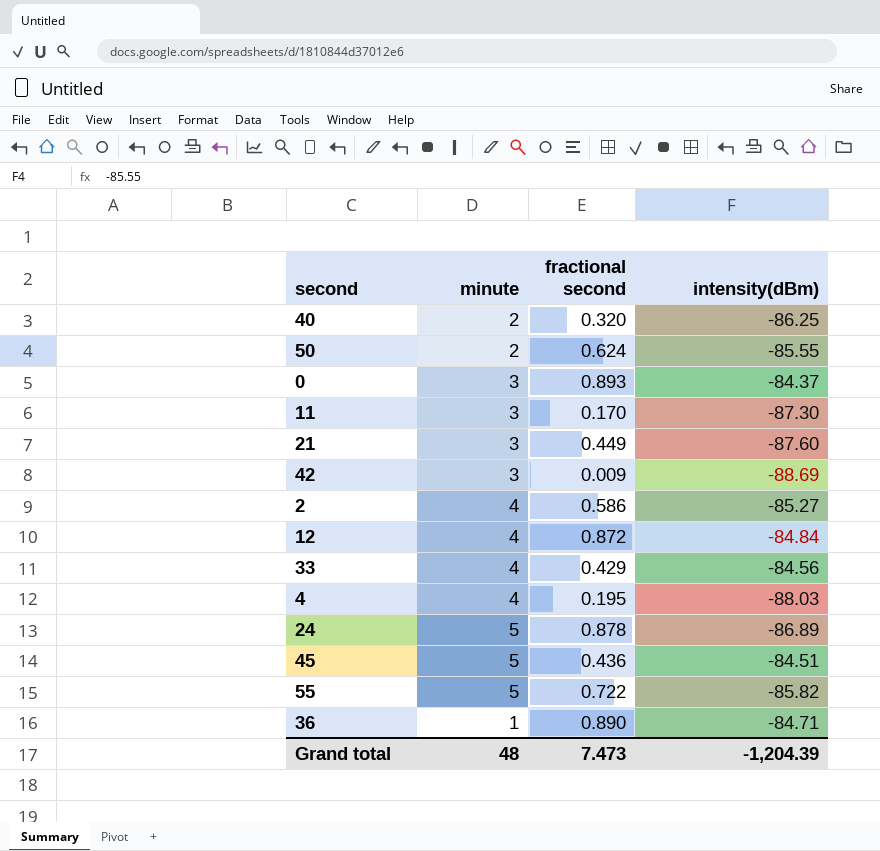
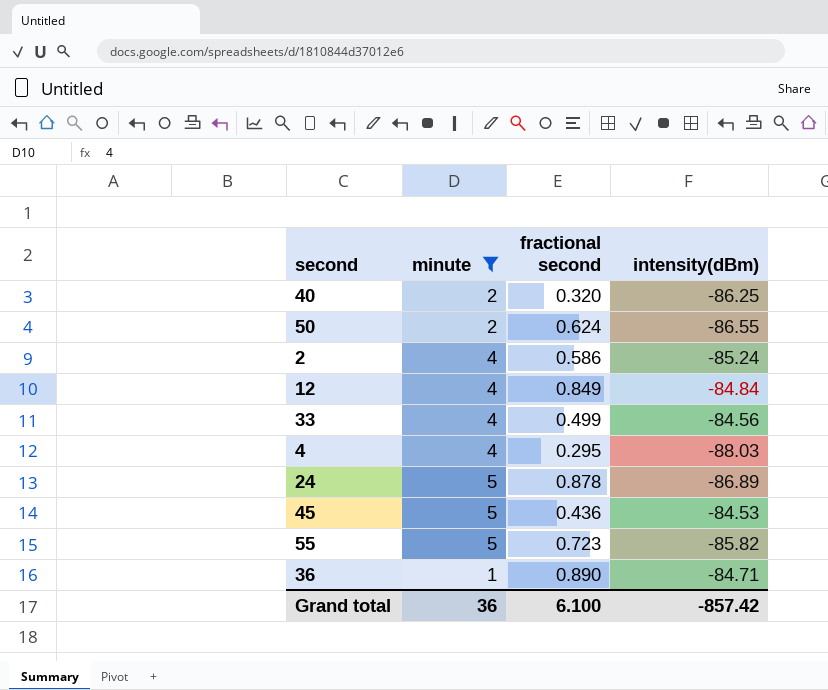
filter: none -> minute != 3
50 | intensity(dBm): -85.55 -> -86.55
2 | intensity(dBm): -85.27 -> -85.24
12 | fractional second: 0.872 -> 0.849
33 | fractional second: 0.429 -> 0.499
4 | fractional second: 0.195 -> 0.295
45 | intensity(dBm): -84.51 -> -84.53
55 | fractional second: 0.722 -> 0.723
Grand total | minute: 48 -> 36
Grand total | fractional second: 7.473 -> 6.100
Grand total | intensity(dBm): -1,204.39 -> -857.42

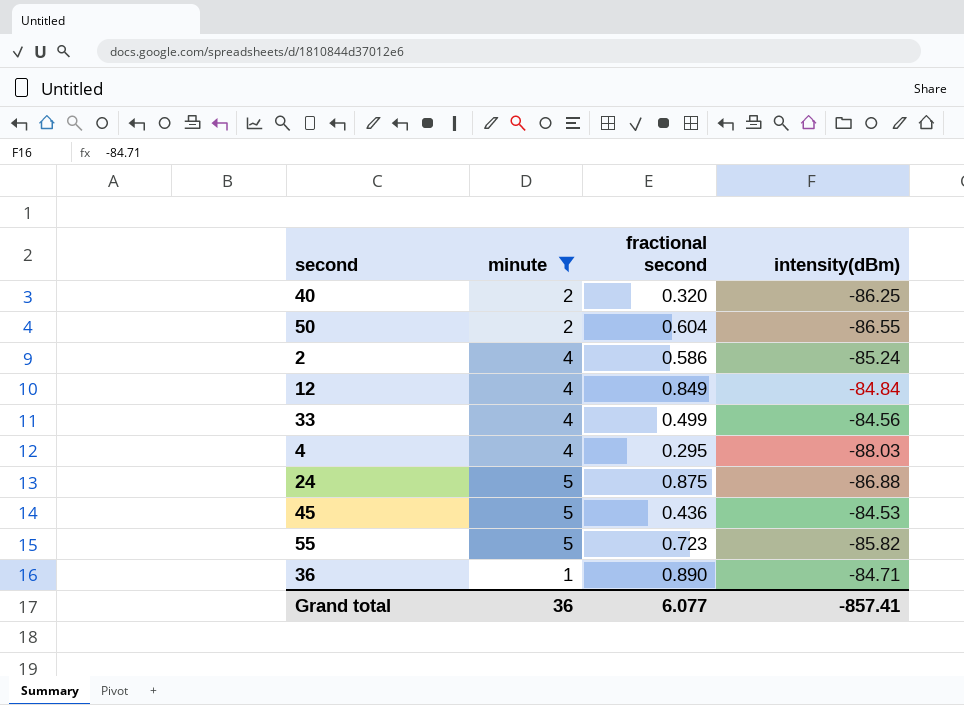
50 | fractional second: 0.624 -> 0.604
24 | fractional second: 0.878 -> 0.875
24 | intensity(dBm): -86.89 -> -86.88
Grand total | fractional second: 6.100 -> 6.077
Grand total | intensity(dBm): -857.42 -> -857.41

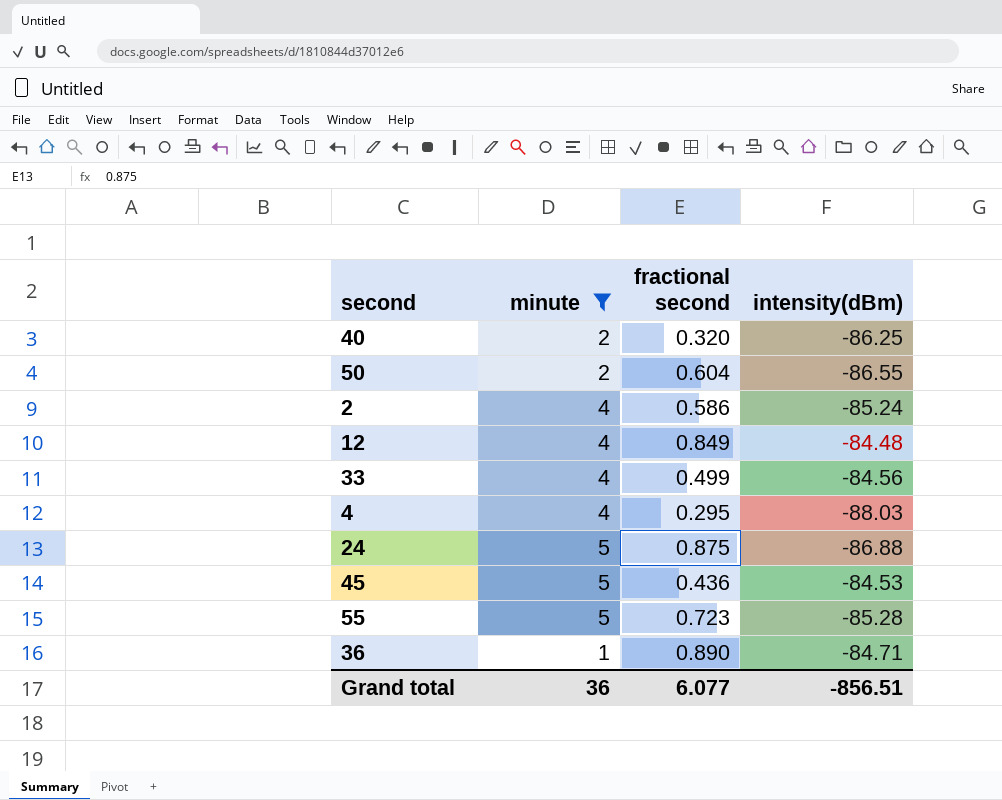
12 | intensity(dBm): -84.84 -> -84.48
55 | intensity(dBm): -85.82 -> -85.28
Grand total | intensity(dBm): -857.41 -> -856.51

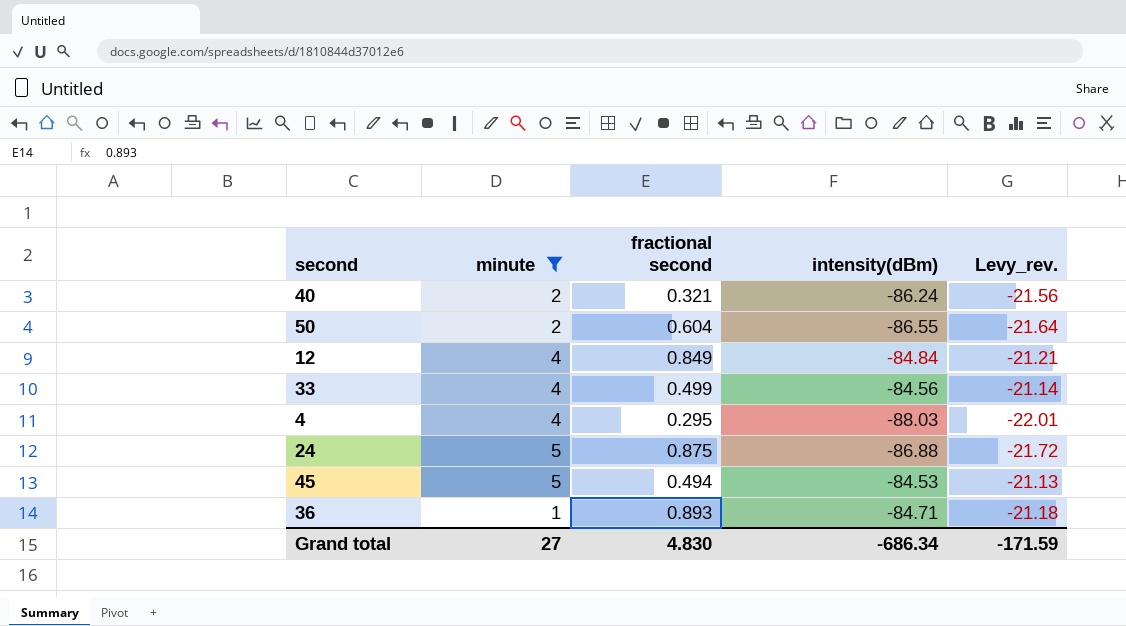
column Levy_rev. | formula: none -> [intensity(dBm)] * 0.25
row 2: 4 | 0.586 | -85.24 -> none
row 55: 5 | 0.723 | -85.28 -> none
40 | fractional second: 0.320 -> 0.321
40 | intensity(dBm): -86.25 -> -86.24
12 | intensity(dBm): -84.48 -> -84.84
45 | fractional second: 0.436 -> 0.494
36 | fractional second: 0.890 -> 0.893
Grand total | minute: 36 -> 27
Grand total | fractional second: 6.077 -> 4.830
Grand total | intensity(dBm): -856.51 -> -686.34

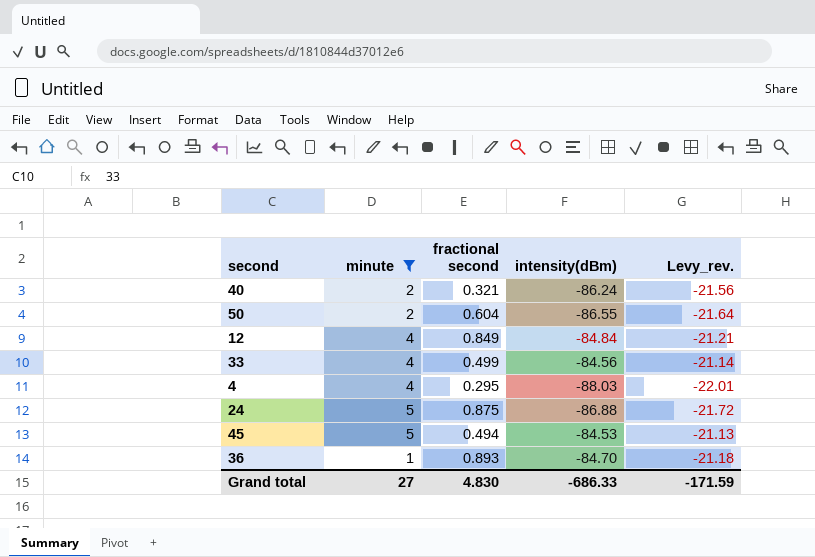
36 | intensity(dBm): -84.71 -> -84.70
Grand total | intensity(dBm): -686.34 -> -686.33

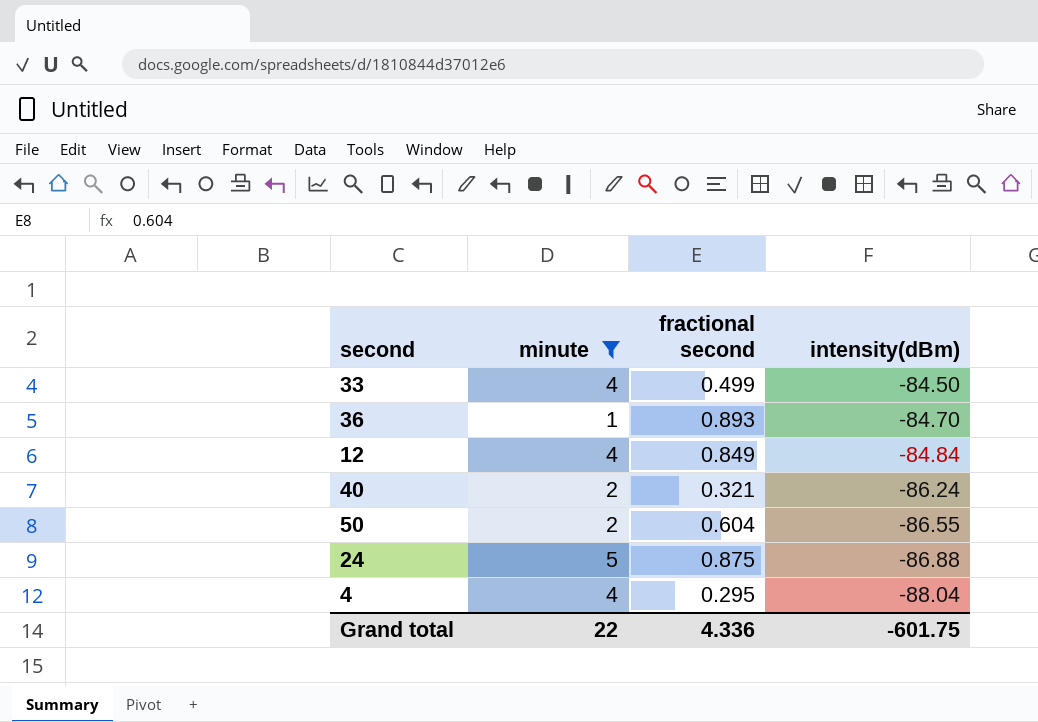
row order: none -> intensity(dBm) descending
column Levy_rev. | formula: [intensity(dBm)] * 0.25 -> none
row 45: 5 | 0.494 | -84.53 | -21.13 -> none
33 | intensity(dBm): -84.56 -> -84.50
4 | intensity(dBm): -88.03 -> -88.04
Grand total | minute: 27 -> 22
Grand total | fractional second: 4.830 -> 4.336
Grand total | intensity(dBm): -686.33 -> -601.75

